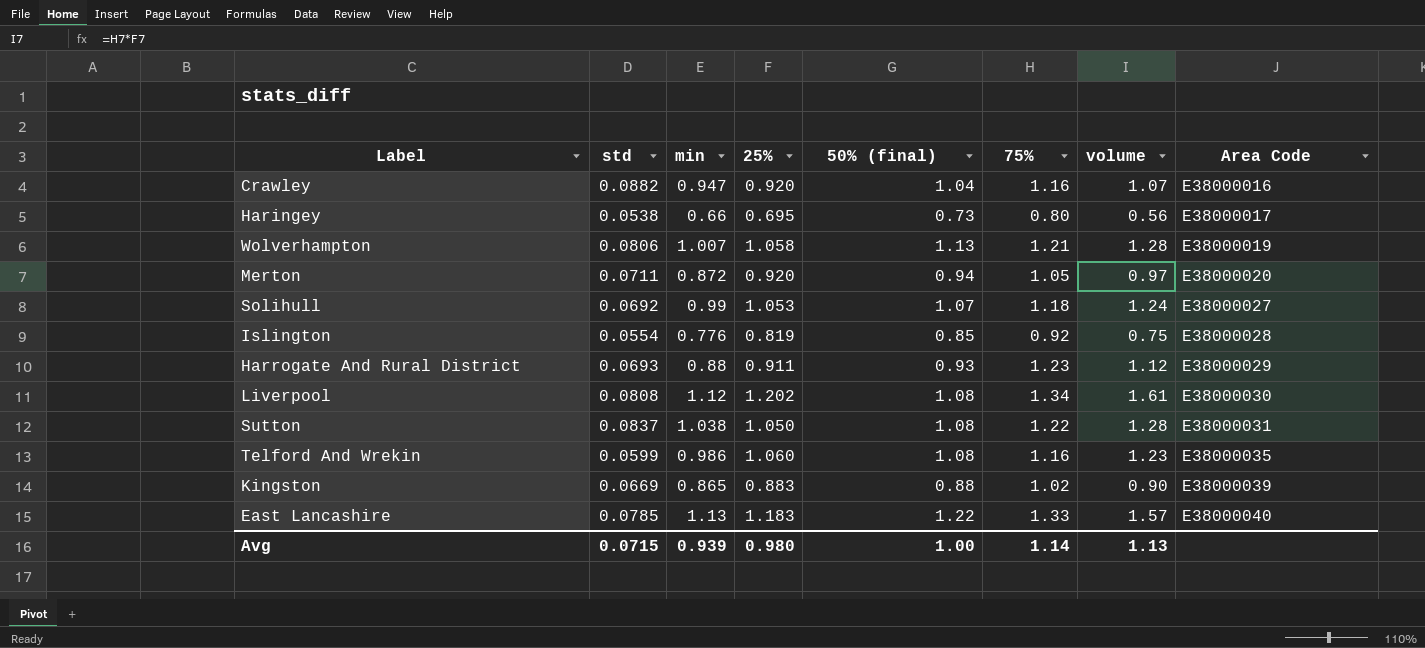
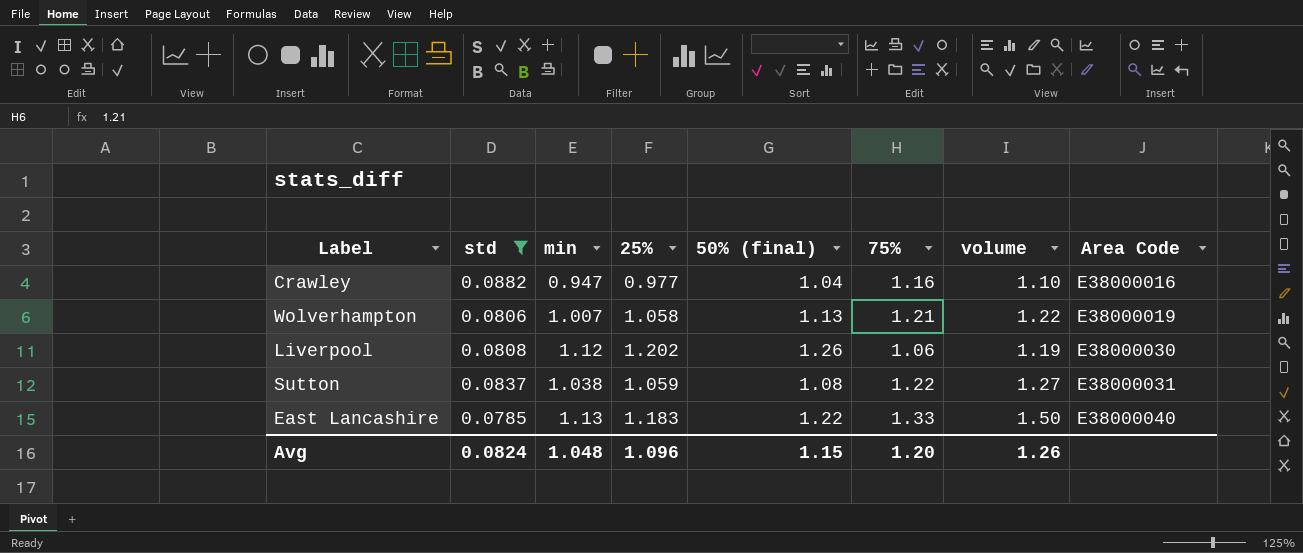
filter: none -> std >= 0.0785
column volume | formula: [25%] * [75%] -> [min] * [75%]
Crawley | 25%: 0.920 -> 0.977
Liverpool | 50% (final): 1.08 -> 1.26
Liverpool | 75%: 1.34 -> 1.06
Sutton | 25%: 1.050 -> 1.059
Avg | std: 0.0715 -> 0.0824
Avg | min: 0.939 -> 1.048
Avg | 25%: 0.980 -> 1.096
Avg | 50% (final): 1.00 -> 1.15
Avg | 75%: 1.14 -> 1.20
Avg | volume: 1.13 -> 1.26

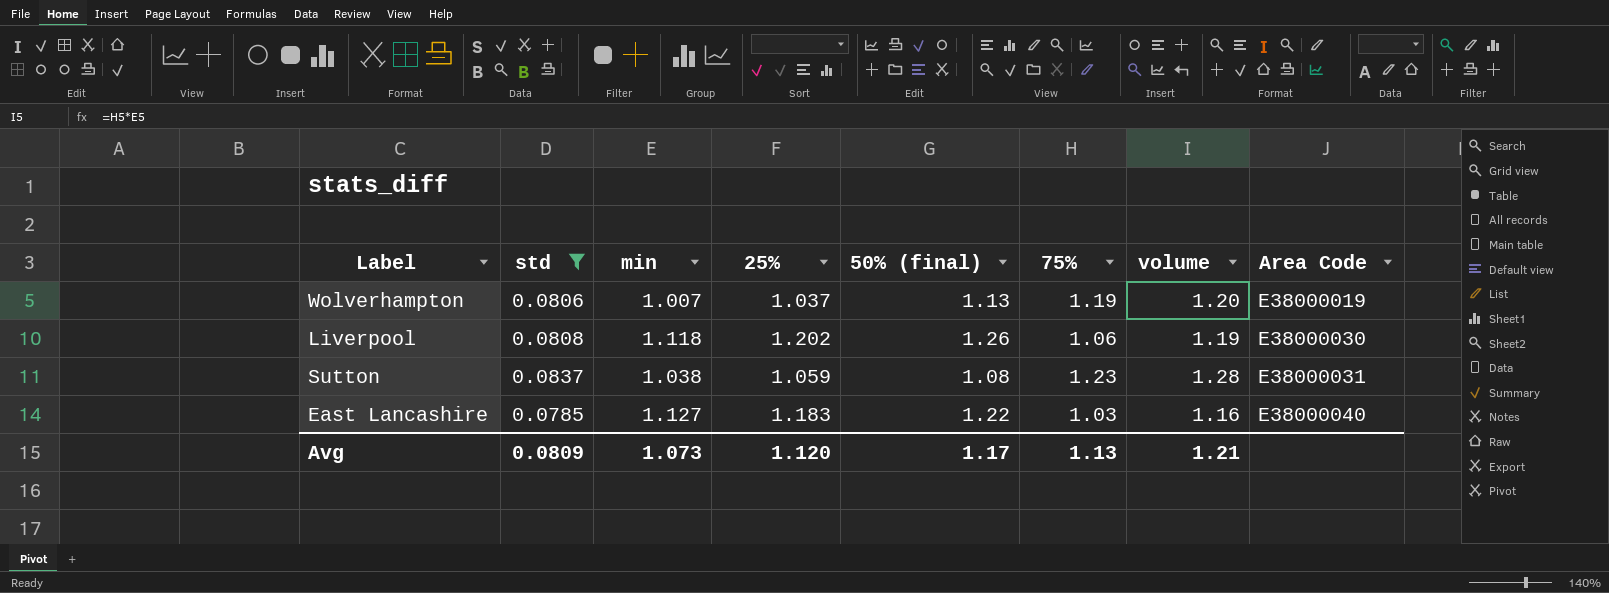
row Crawley: 0.0882 | 0.947 | 0.977 | 1.04 | 1.16 | 1.10 | E38000016 -> none
Wolverhampton | 25%: 1.058 -> 1.037
Wolverhampton | 75%: 1.21 -> 1.19
Wolverhampton | volume: 1.22 -> 1.20
Liverpool | min: 1.12 -> 1.118
Sutton | 75%: 1.22 -> 1.23
Sutton | volume: 1.27 -> 1.28
East Lancashire | min: 1.13 -> 1.127
East Lancashire | 75%: 1.33 -> 1.03
East Lancashire | volume: 1.50 -> 1.16
Avg | std: 0.0824 -> 0.0809
Avg | min: 1.048 -> 1.073
Avg | 25%: 1.096 -> 1.120
Avg | 50% (final): 1.15 -> 1.17
Avg | 75%: 1.20 -> 1.13
Avg | volume: 1.26 -> 1.21

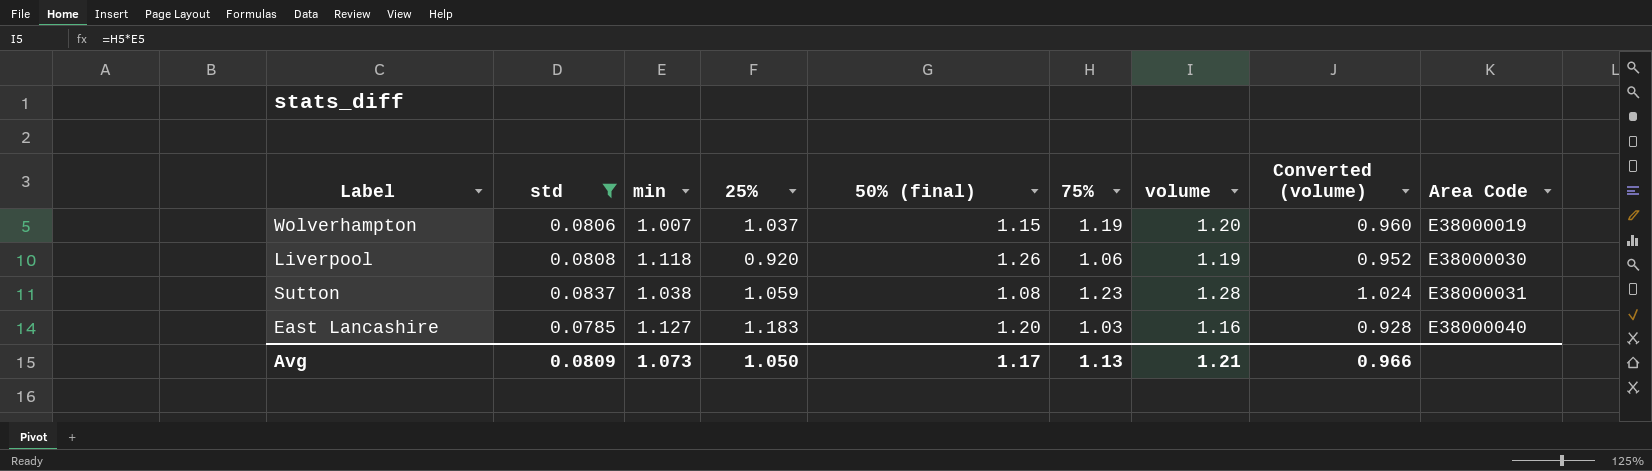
column Converted (volume) | formula: none -> [volume] * 0.8
Wolverhampton | 50% (final): 1.13 -> 1.15
Liverpool | 25%: 1.202 -> 0.920
East Lancashire | 50% (final): 1.22 -> 1.20
Avg | 25%: 1.120 -> 1.050

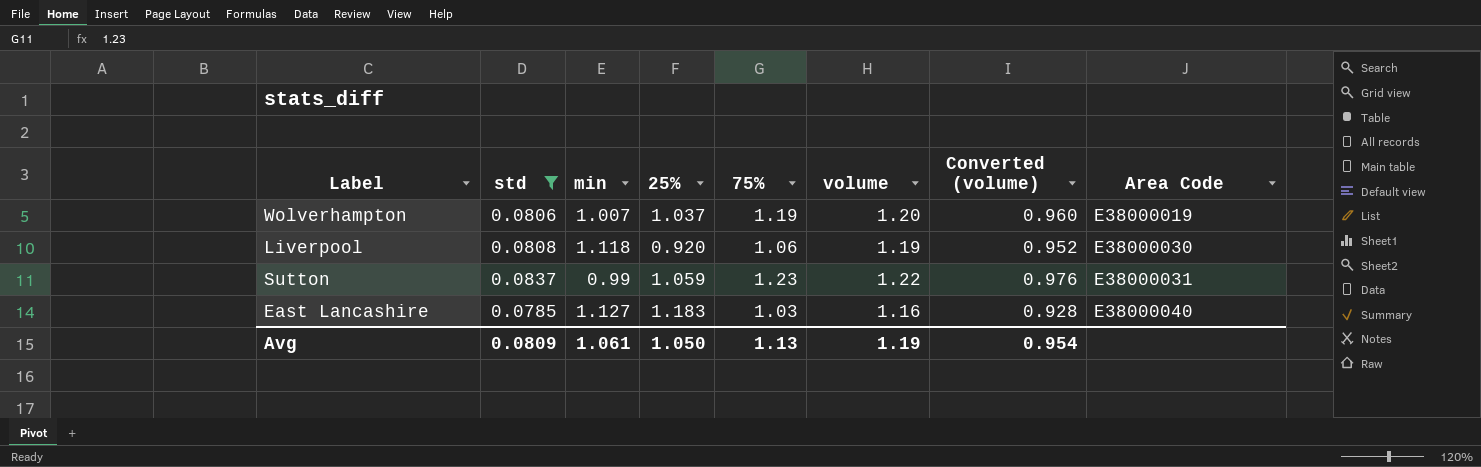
column 50% (final) | position: 5 -> none
Sutton | min: 1.038 -> 0.99
Sutton | volume: 1.28 -> 1.22
Sutton | Converted (volume): 1.024 -> 0.976
Avg | min: 1.073 -> 1.061
Avg | volume: 1.21 -> 1.19
Avg | Converted (volume): 0.966 -> 0.954

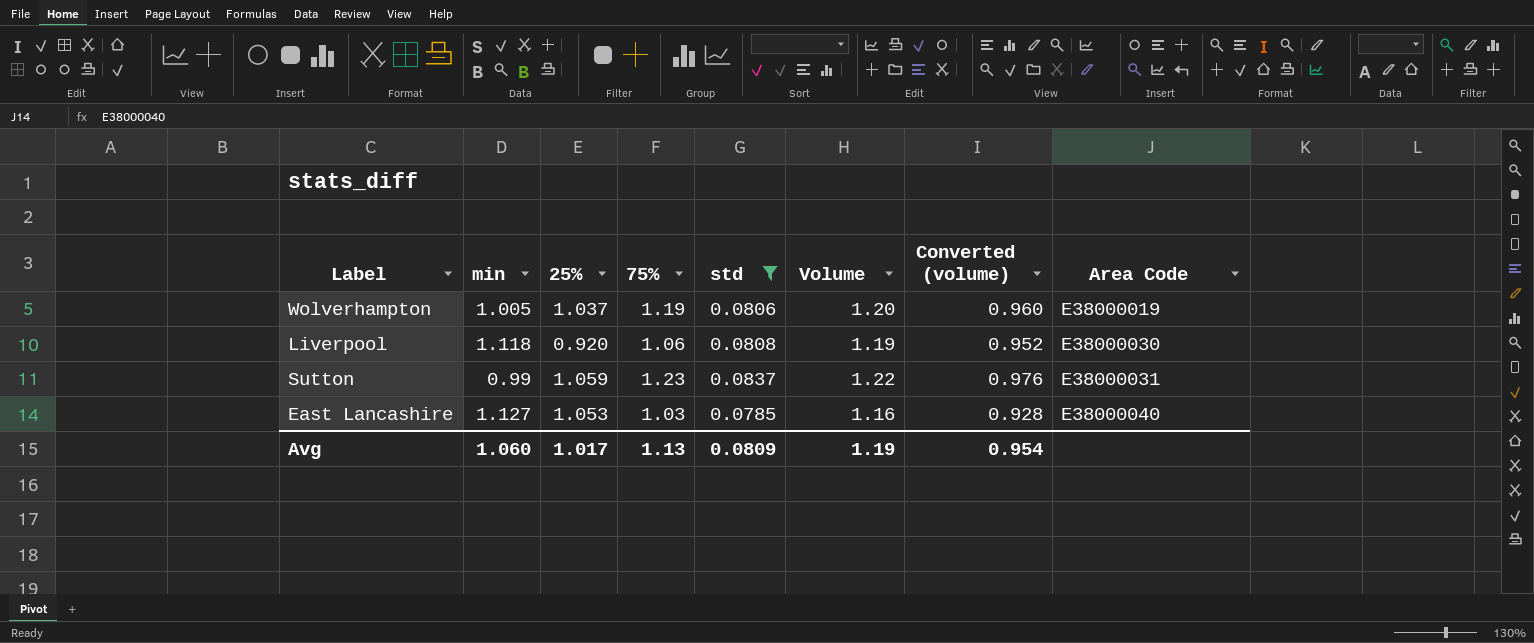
column std | position: 2 -> 5
column name: volume -> Volume
Wolverhampton | min: 1.007 -> 1.005
East Lancashire | 25%: 1.183 -> 1.053
Avg | min: 1.061 -> 1.060
Avg | 25%: 1.050 -> 1.017

